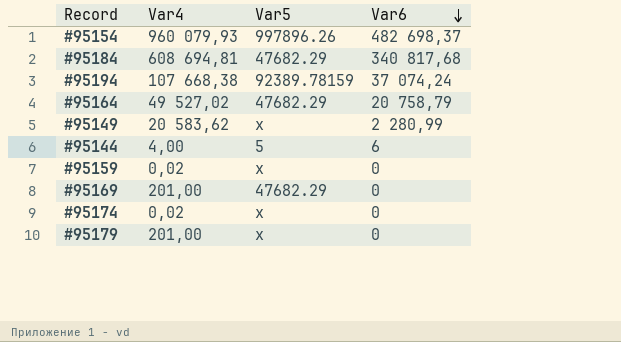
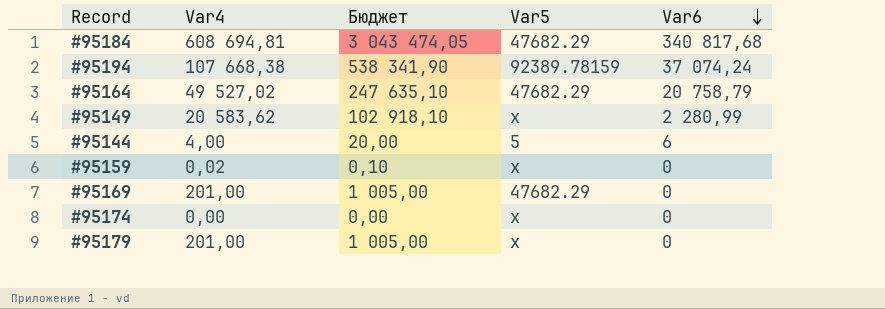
column Бюджет | formula: none -> [Var4] * 5
row #95154: 960 079,93 | 997896.26 | 482 698,37 -> none
#95174 | Var4: 0,02 -> 0,00

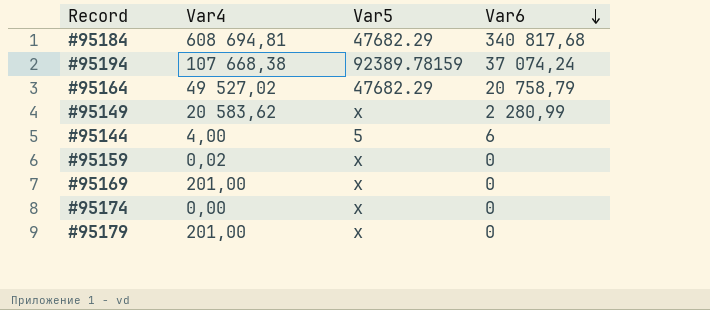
column Бюджет | formula: [Var4] * 5 -> none
#95169 | Var5: 47682.29 -> х

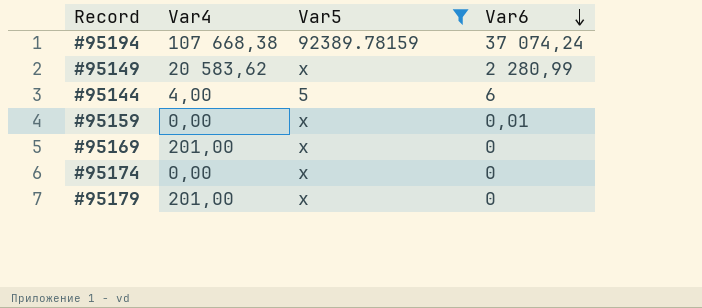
filter: none -> Var5 != 47682.29
#95159 | Var4: 0,02 -> 0,00
#95159 | Var6: 0 -> 0,01

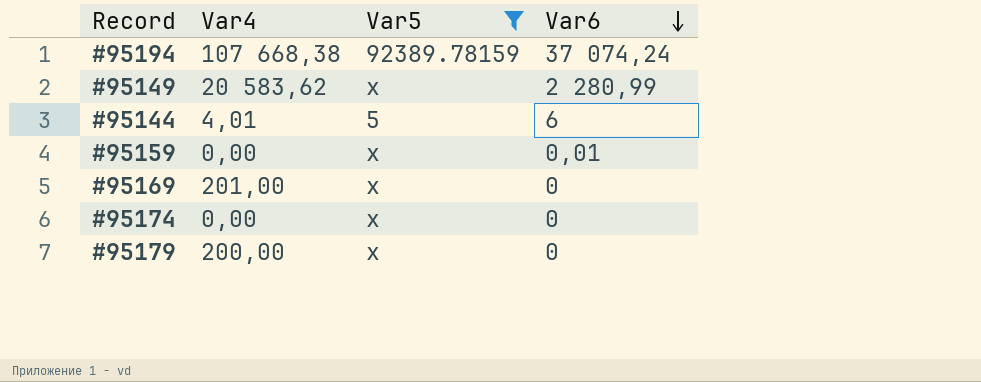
#95144 | Var4: 4,00 -> 4,01
#95179 | Var4: 201,00 -> 200,00

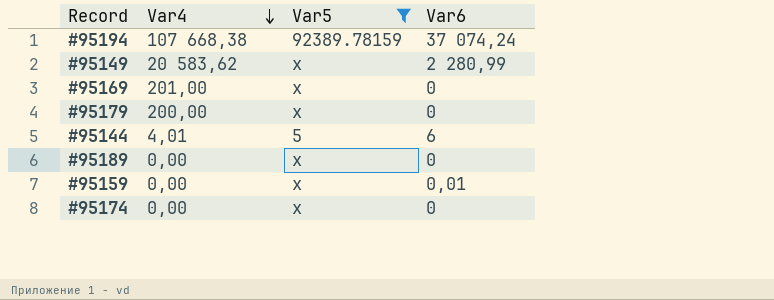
row order: Var6 descending -> Var4 descending
row #95189: none -> 0,00 | х | 0

